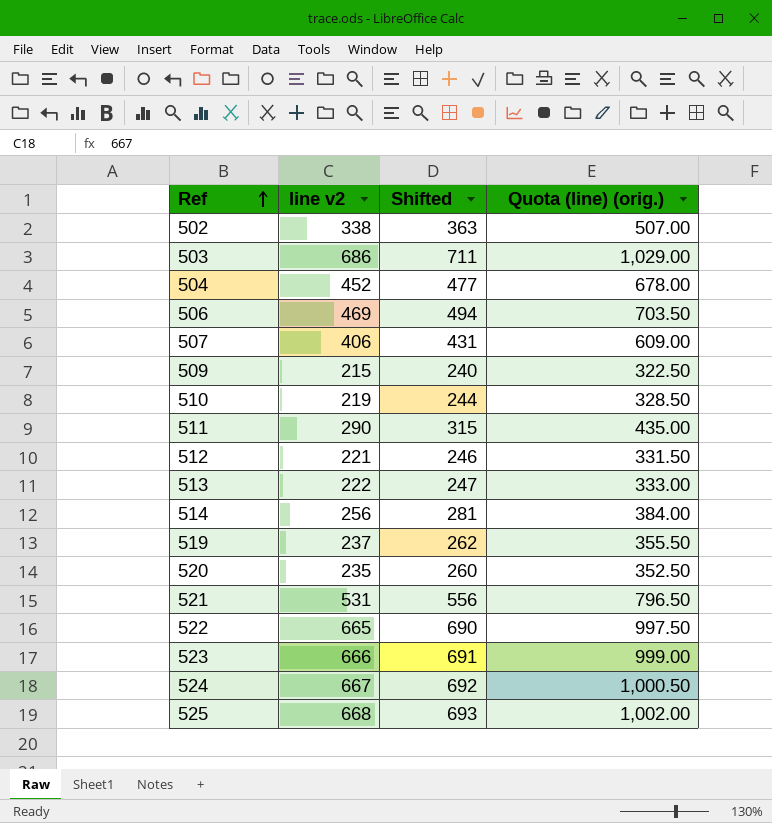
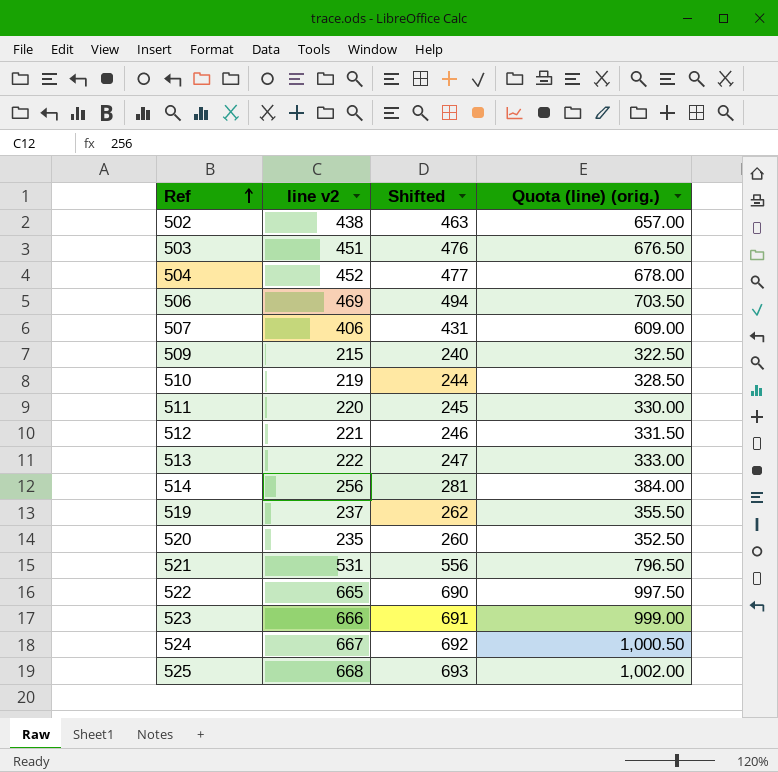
502 | line v2: 338 -> 438
502 | Shifted: 363 -> 463
502 | Quota (line) (orig.): 507.00 -> 657.00
503 | line v2: 686 -> 451
503 | Shifted: 711 -> 476
503 | Quota (line) (orig.): 1,029.00 -> 676.50
511 | line v2: 290 -> 220
511 | Shifted: 315 -> 245
511 | Quota (line) (orig.): 435.00 -> 330.00

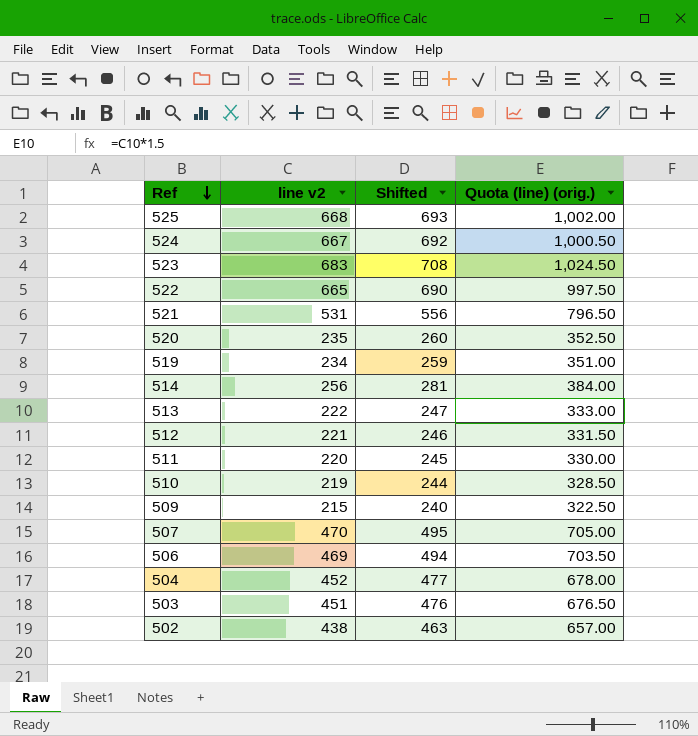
row order: Ref ascending -> Ref descending
523 | line v2: 666 -> 683
523 | Shifted: 691 -> 708
523 | Quota (line) (orig.): 999.00 -> 1,024.50
519 | line v2: 237 -> 234
519 | Shifted: 262 -> 259
519 | Quota (line) (orig.): 355.50 -> 351.00
507 | line v2: 406 -> 470
507 | Shifted: 431 -> 495
507 | Quota (line) (orig.): 609.00 -> 705.00

